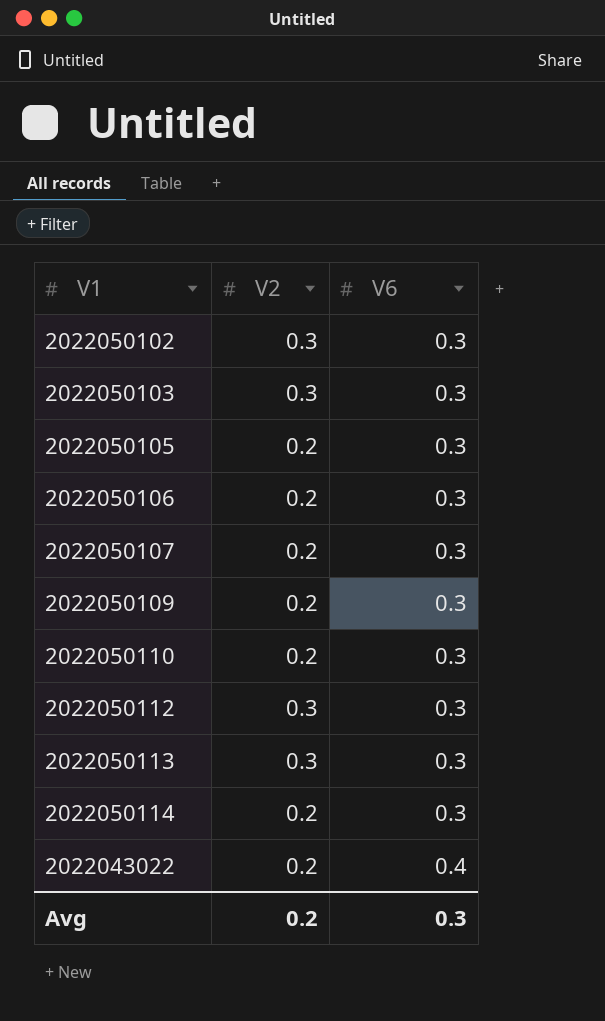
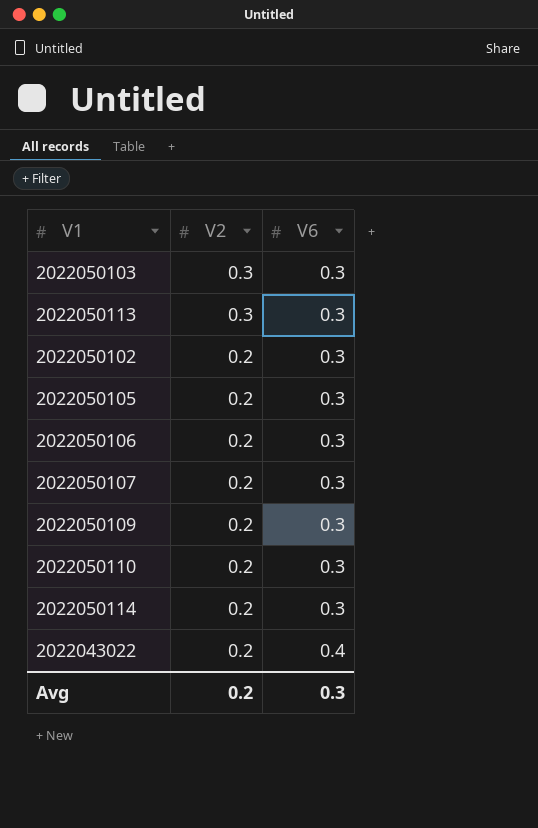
row order: V6 ascending -> V2 descending
row 2022050112: 0.3 | 0.3 -> none
2022050102 | V2: 0.3 -> 0.2

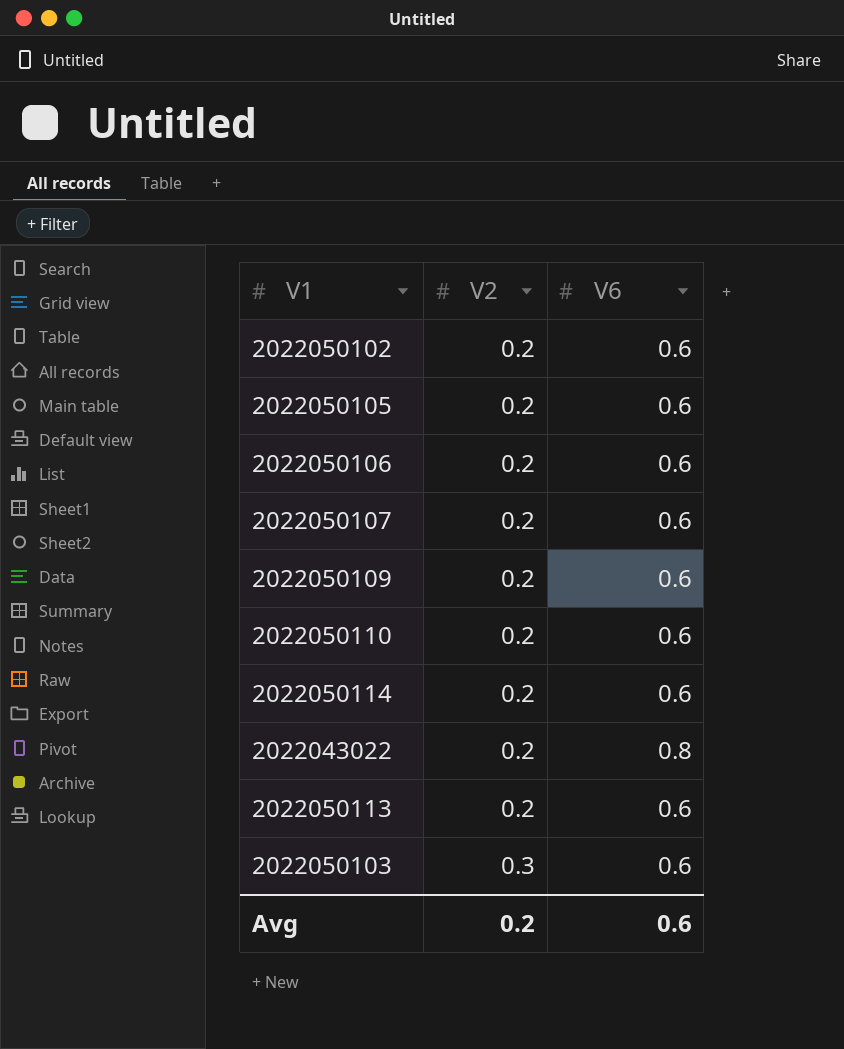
row order: V2 descending -> V2 ascending
2022050102 | V6: 0.3 -> 0.6
2022050105 | V6: 0.3 -> 0.6
2022050106 | V6: 0.3 -> 0.6
2022050107 | V6: 0.3 -> 0.6
2022050109 | V6: 0.3 -> 0.6
2022050110 | V6: 0.3 -> 0.6
2022050114 | V6: 0.3 -> 0.6
2022043022 | V6: 0.4 -> 0.8
2022050113 | V2: 0.3 -> 0.2
2022050113 | V6: 0.3 -> 0.6
2022050103 | V6: 0.3 -> 0.6
Avg | V6: 0.3 -> 0.6

